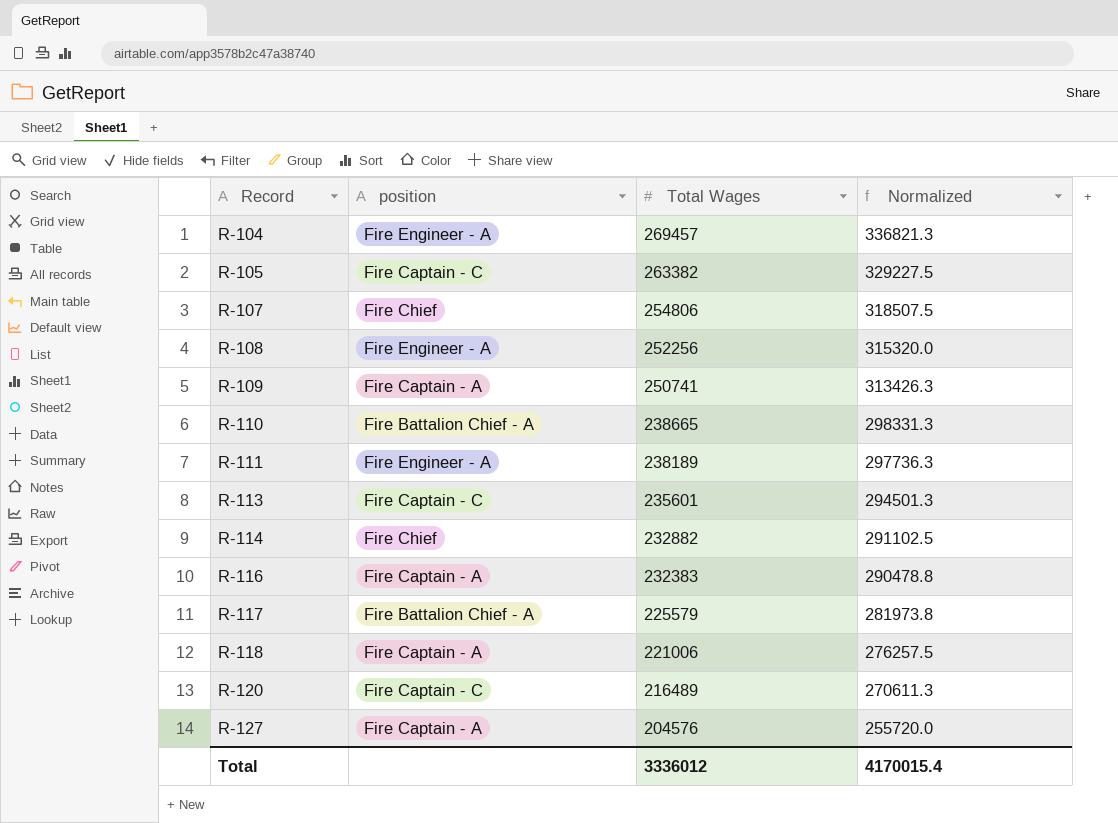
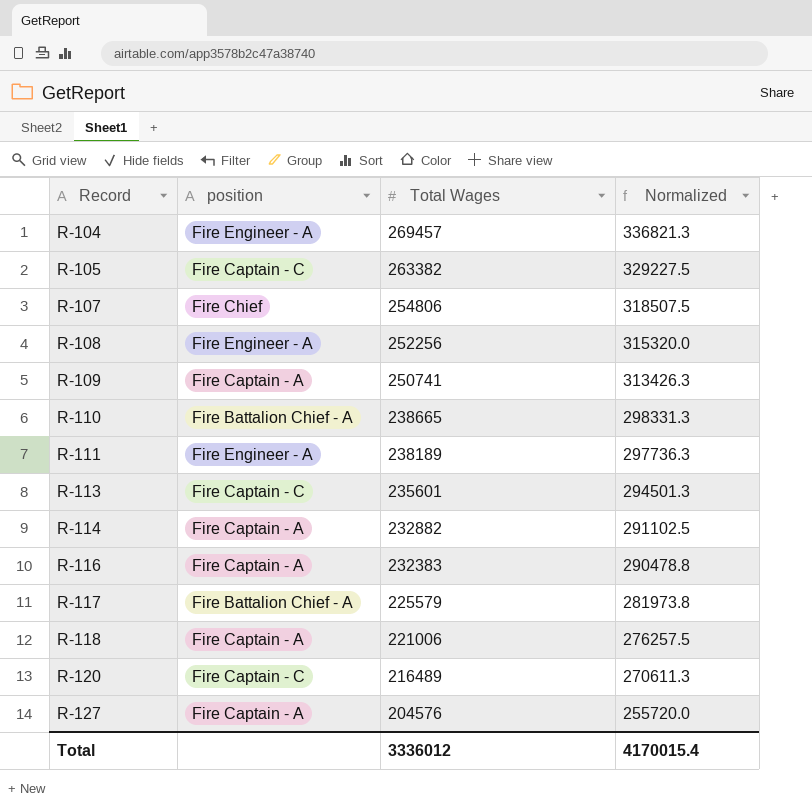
R-114 | position: Fire Chief -> Fire Captain - A

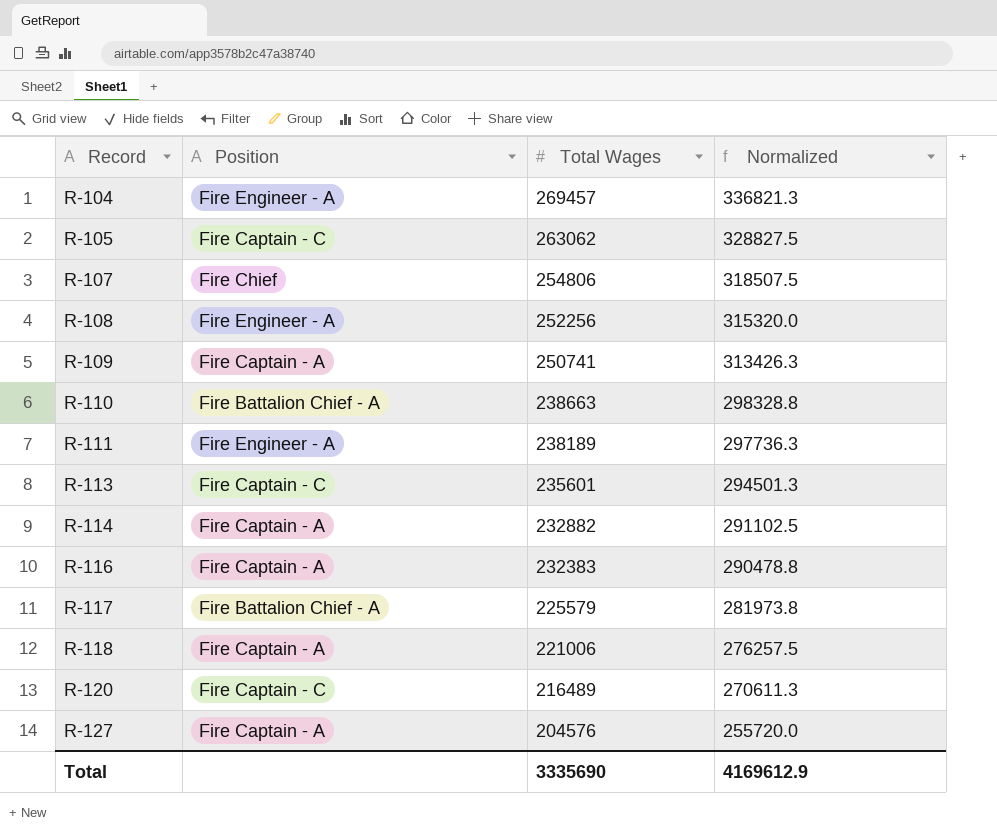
column name: position -> Position
R-105 | Total Wages: 263382 -> 263062
R-105 | Normalized: 329227.5 -> 328827.5
R-110 | Total Wages: 238665 -> 238663
R-110 | Normalized: 298331.3 -> 298328.8
Total | Total Wages: 3336012 -> 3335690
Total | Normalized: 4170015.4 -> 4169612.9

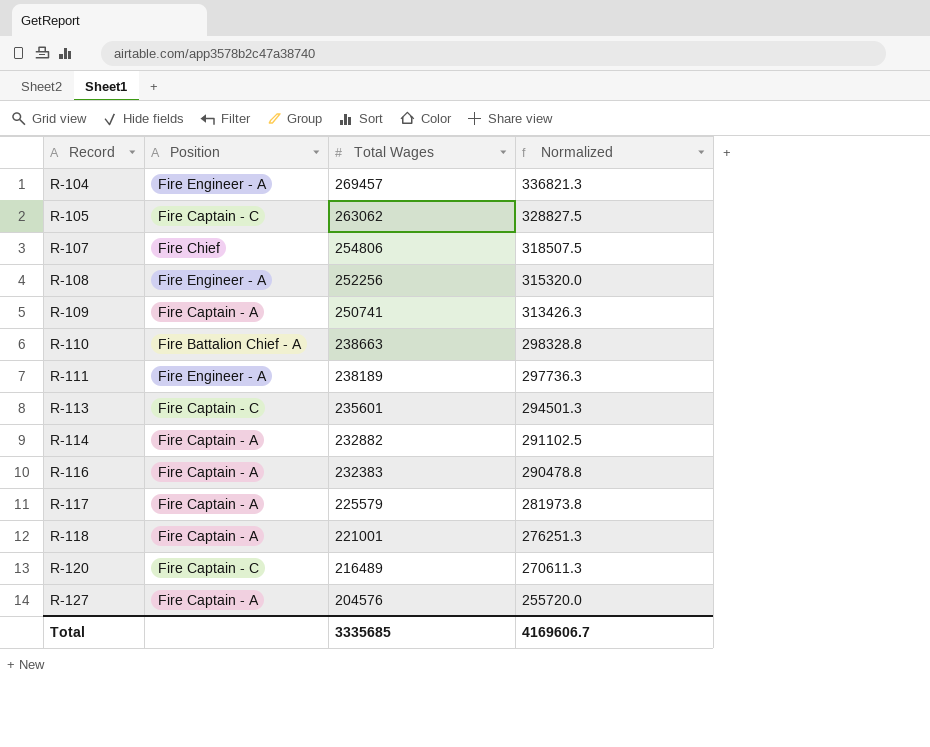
R-117 | Position: Fire Battalion Chief - A -> Fire Captain - A
R-118 | Total Wages: 221006 -> 221001
R-118 | Normalized: 276257.5 -> 276251.3
Total | Total Wages: 3335690 -> 3335685
Total | Normalized: 4169612.9 -> 4169606.7

